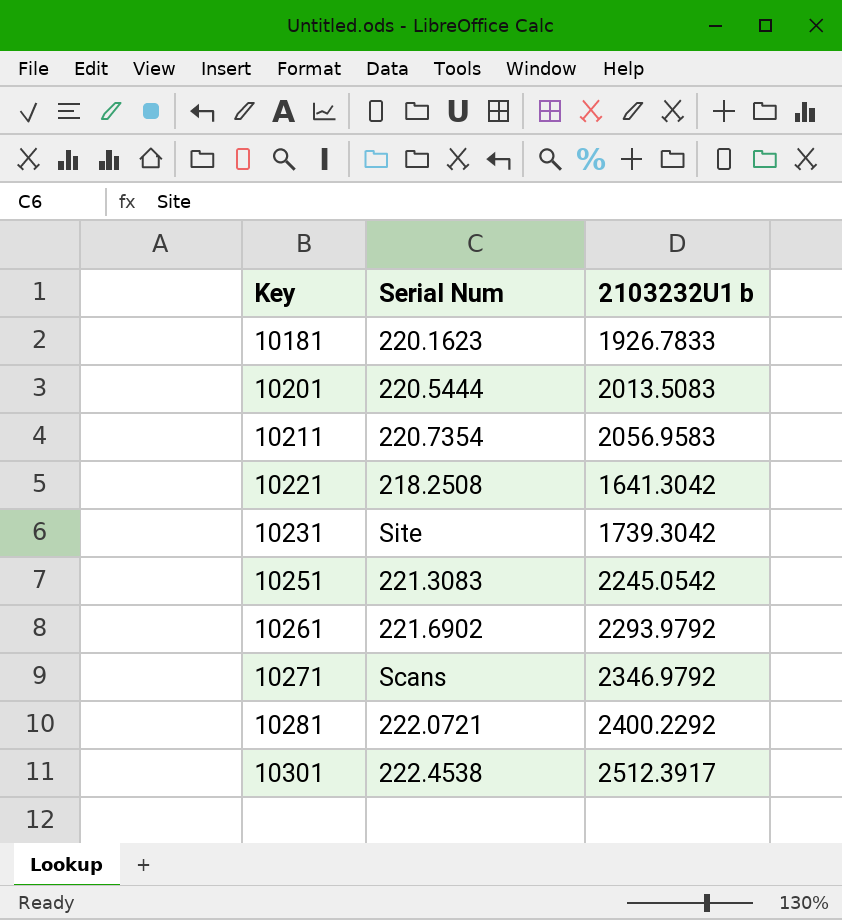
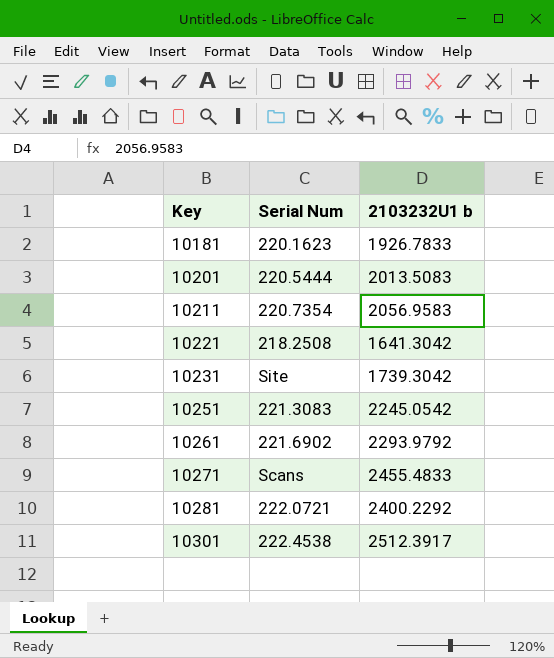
10271 | 2103232U1 b: 2346.9792 -> 2455.4833

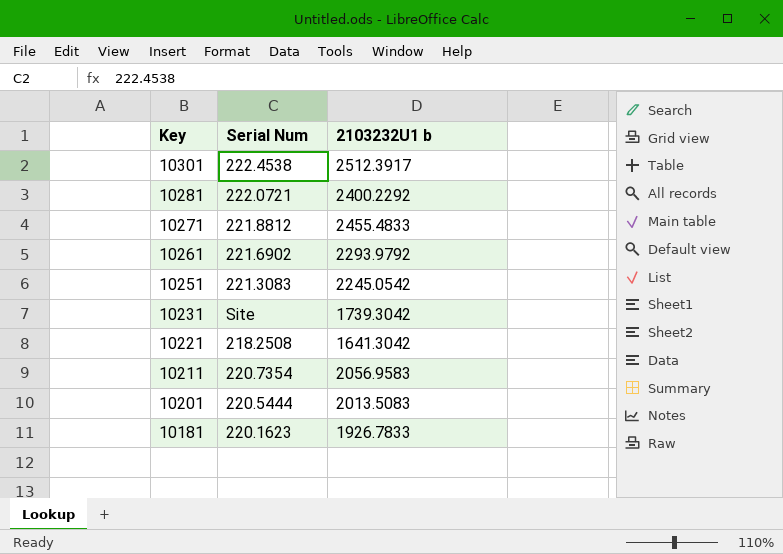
row order: Key ascending -> Key descending
10271 | Serial Num: Scans -> 221.8812

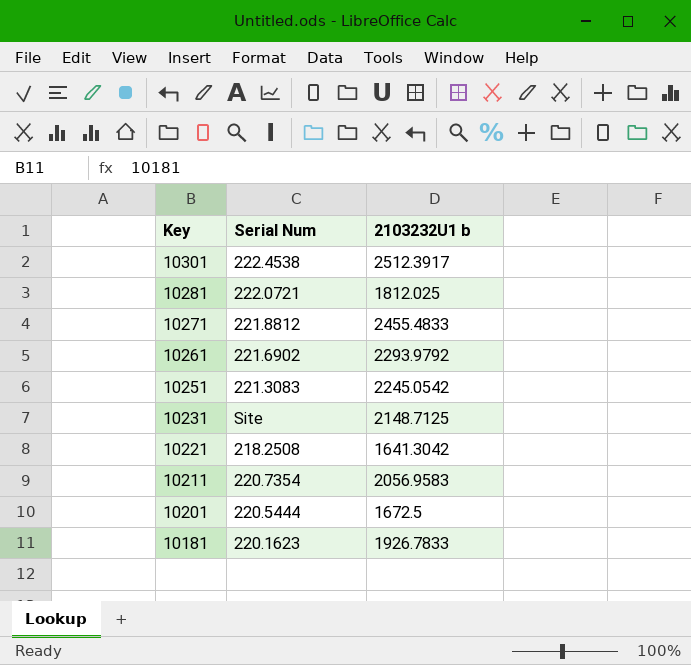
10281 | 2103232U1 b: 2400.2292 -> 1812.025
10231 | 2103232U1 b: 1739.3042 -> 2148.7125
10201 | 2103232U1 b: 2013.5083 -> 1672.5

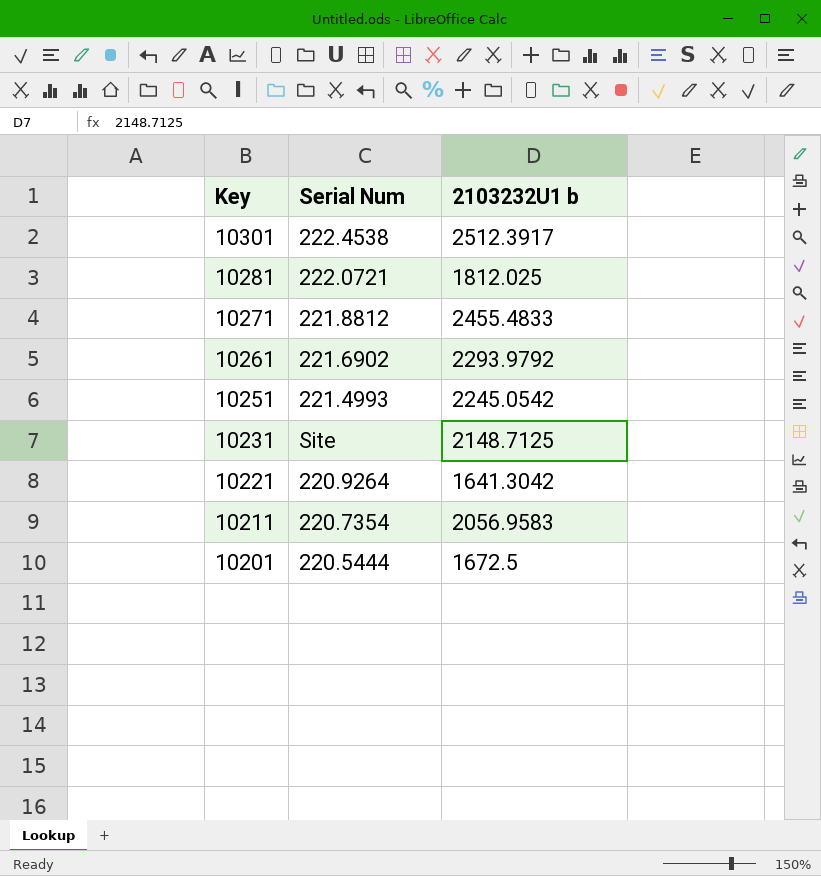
row 10181: 220.1623 | 1926.7833 -> none
10251 | Serial Num: 221.3083 -> 221.4993
10221 | Serial Num: 218.2508 -> 220.9264

